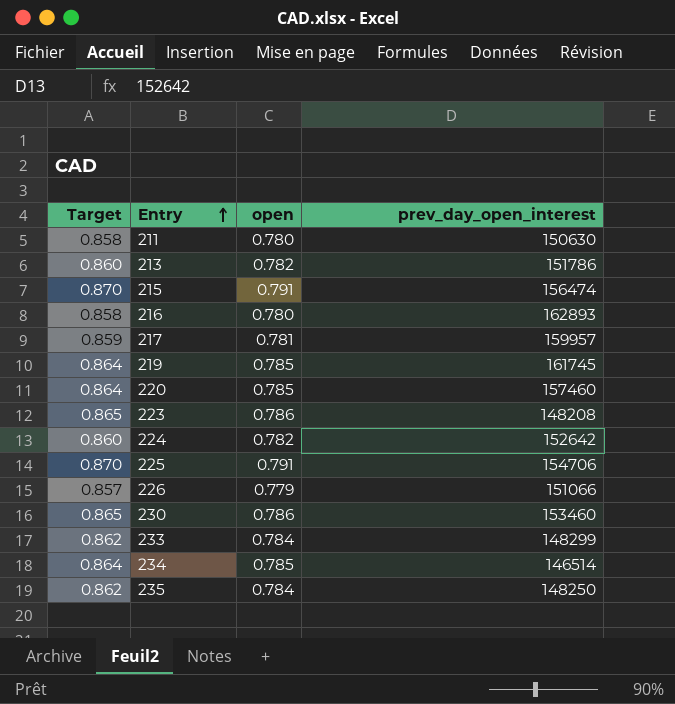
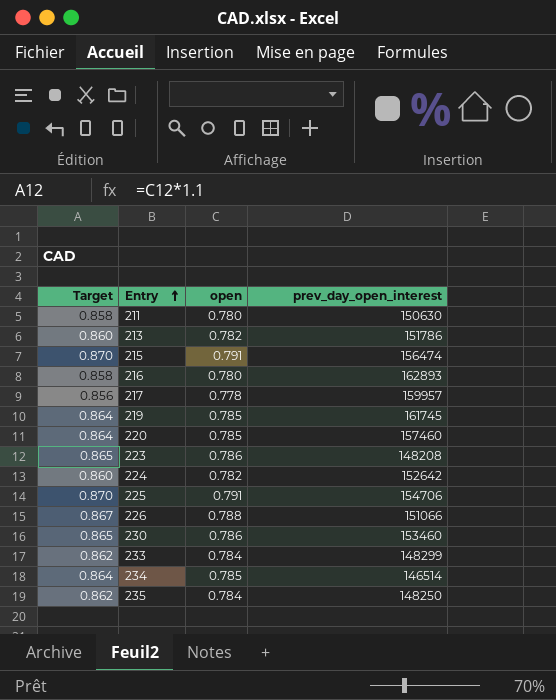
217 | Target: 0.859 -> 0.856
217 | open: 0.781 -> 0.778
226 | Target: 0.857 -> 0.867
226 | open: 0.779 -> 0.788

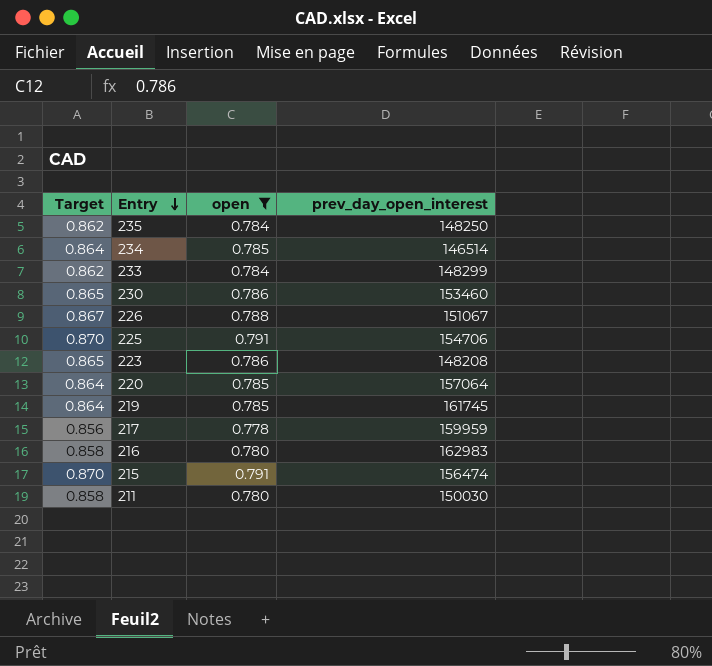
filter: none -> open != 0.782
row order: Entry ascending -> Entry descending
226 | prev_day_open_interest: 151066 -> 151067
220 | prev_day_open_interest: 157460 -> 157064
217 | prev_day_open_interest: 159957 -> 159959
216 | prev_day_open_interest: 162893 -> 162983
211 | prev_day_open_interest: 150630 -> 150030

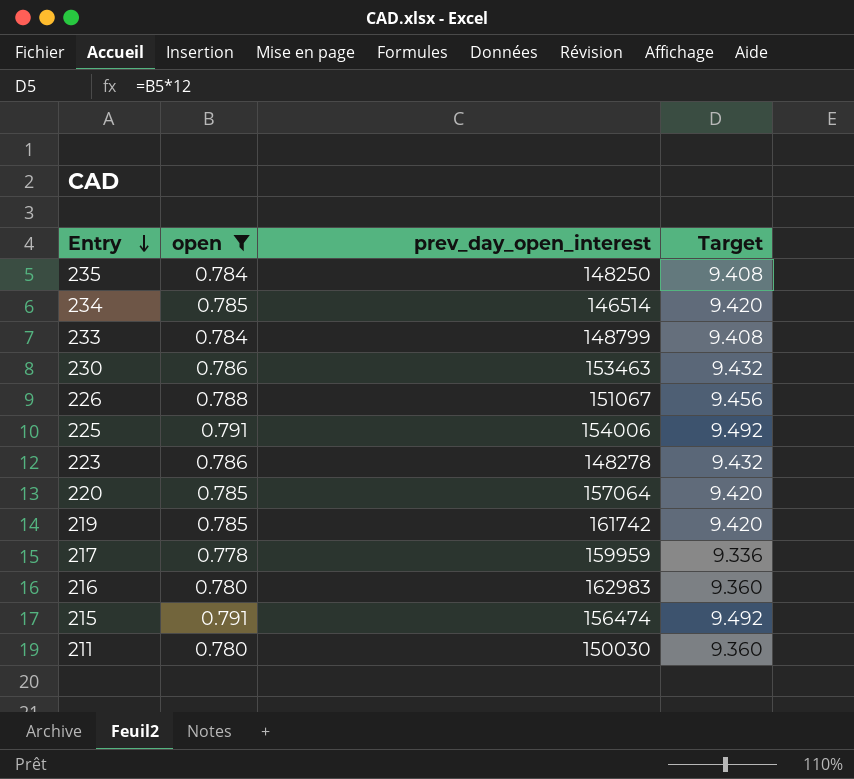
column Target | formula: [open] * 1.1 -> [open] * 12
column Target | position: 1 -> 4
233 | prev_day_open_interest: 148299 -> 148799
230 | prev_day_open_interest: 153460 -> 153463
225 | prev_day_open_interest: 154706 -> 154006
223 | prev_day_open_interest: 148208 -> 148278
219 | prev_day_open_interest: 161745 -> 161742

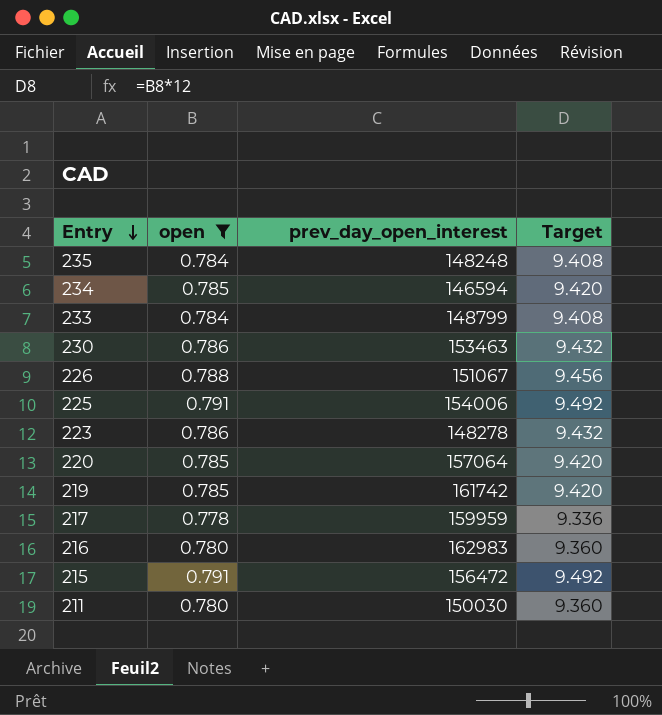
235 | prev_day_open_interest: 148250 -> 148248
234 | prev_day_open_interest: 146514 -> 146594
215 | prev_day_open_interest: 156474 -> 156472

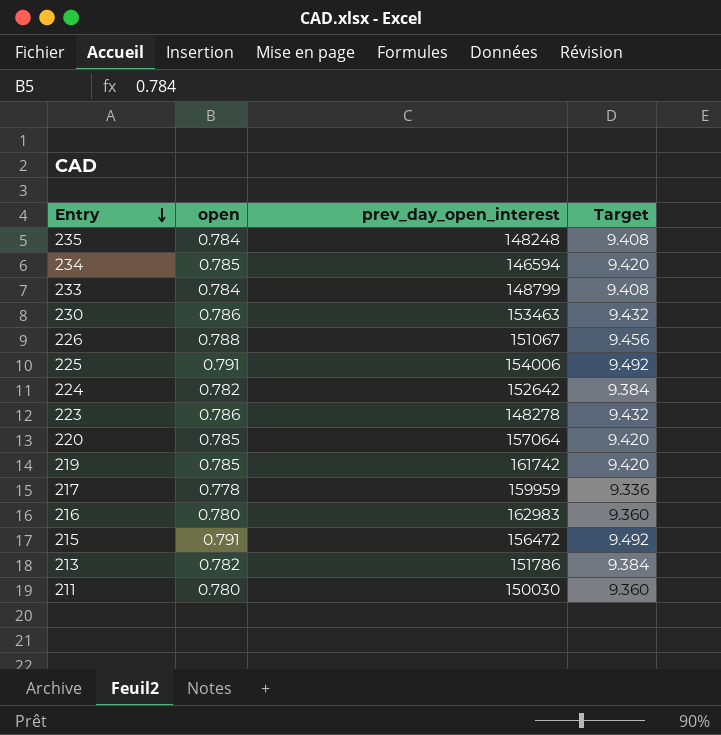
filter: open != 0.782 -> none

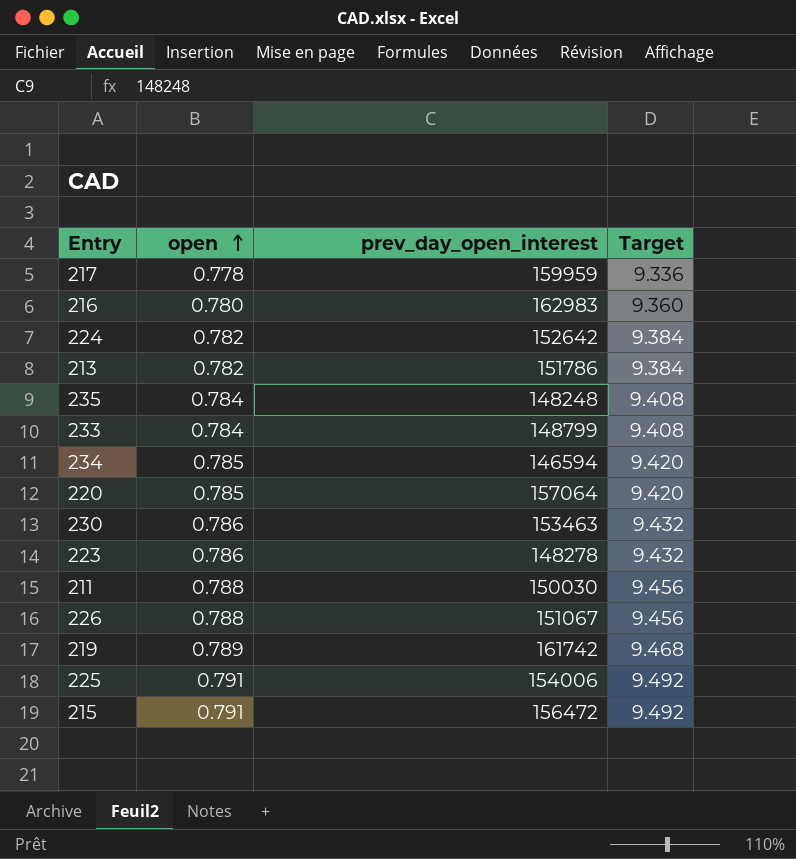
row order: Entry descending -> open ascending
211 | open: 0.780 -> 0.788
211 | Target: 9.360 -> 9.456
219 | open: 0.785 -> 0.789
219 | Target: 9.420 -> 9.468

